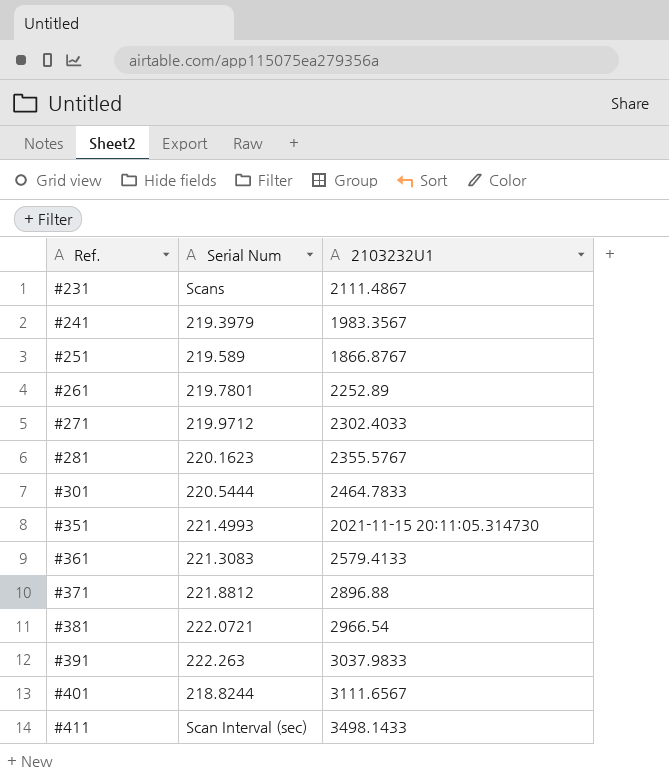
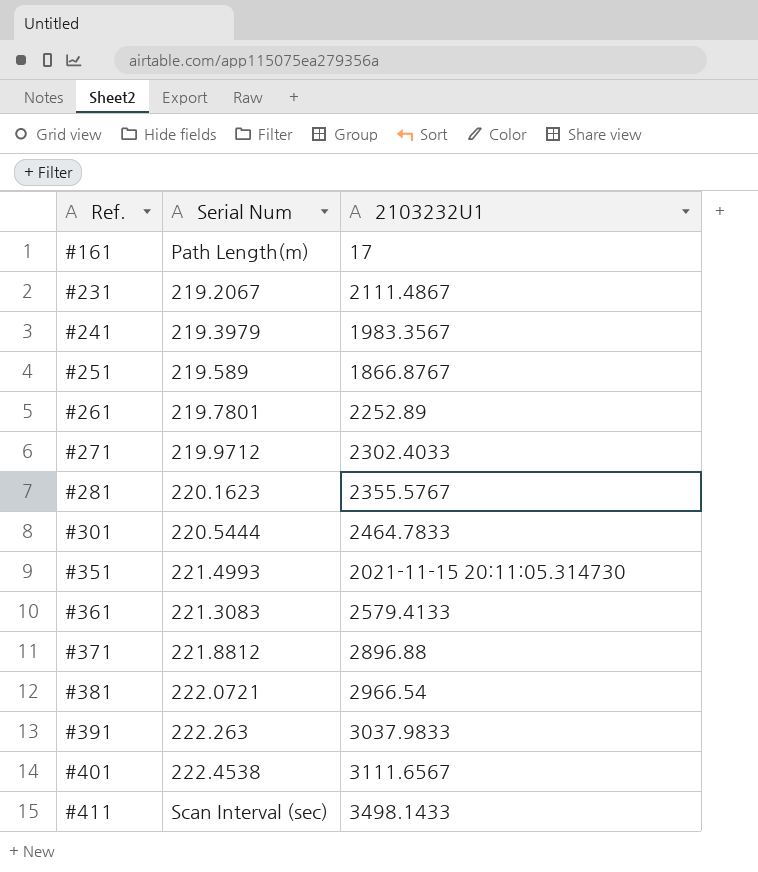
row #161: none -> Path Length(m) | 17
#231 | Serial Num: Scans -> 219.2067
#401 | Serial Num: 218.8244 -> 222.4538

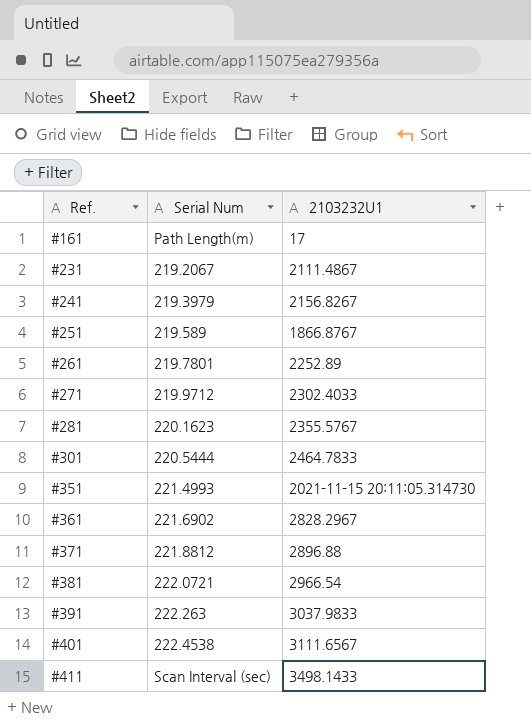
#241 | 2103232U1: 1983.3567 -> 2156.8267
#361 | Serial Num: 221.3083 -> 221.6902
#361 | 2103232U1: 2579.4133 -> 2828.2967

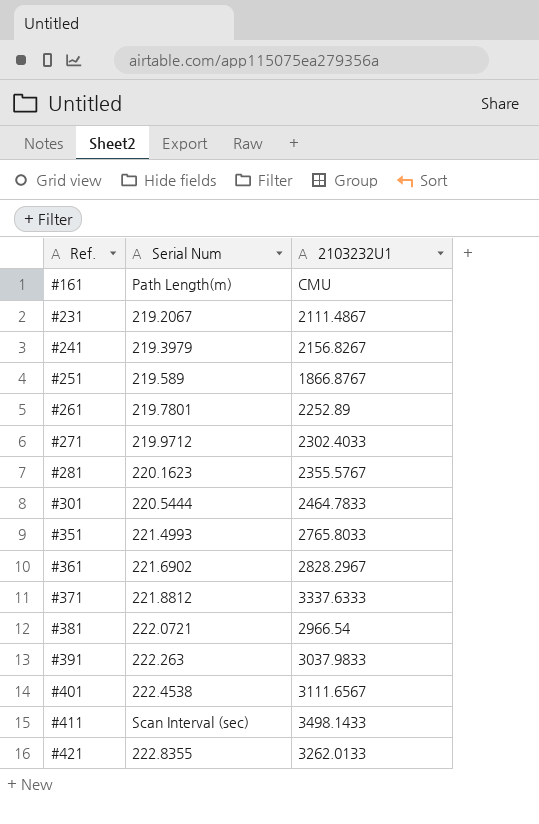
#161 | 2103232U1: 17 -> CMU
#351 | 2103232U1: 2021-11-15 20:11:05.314730 -> 2765.8033
#371 | 2103232U1: 2896.88 -> 3337.6333
row #421: none -> 222.8355 | 3262.0133

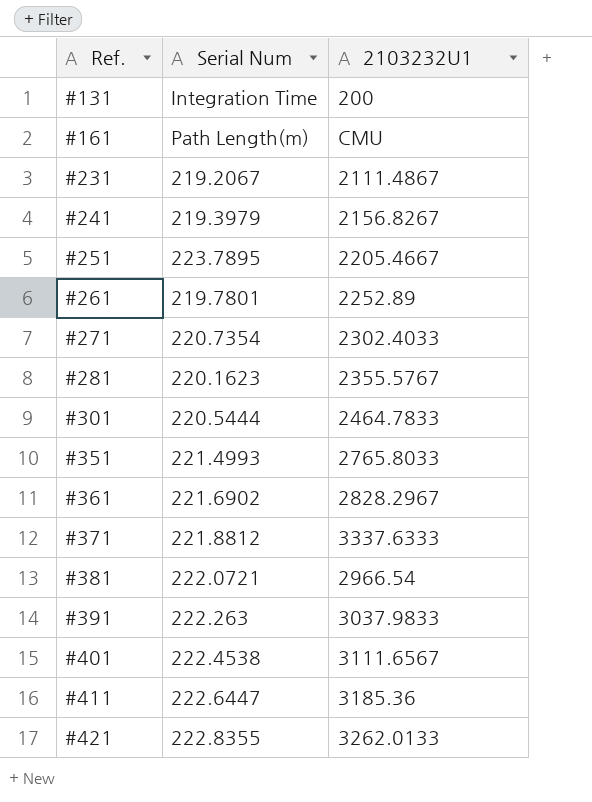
row #131: none -> Integration Time | 200
#251 | Serial Num: 219.589 -> 223.7895
#251 | 2103232U1: 1866.8767 -> 2205.4667
#271 | Serial Num: 219.9712 -> 220.7354
#411 | Serial Num: Scan Interval (sec) -> 222.6447
#411 | 2103232U1: 3498.1433 -> 3185.36

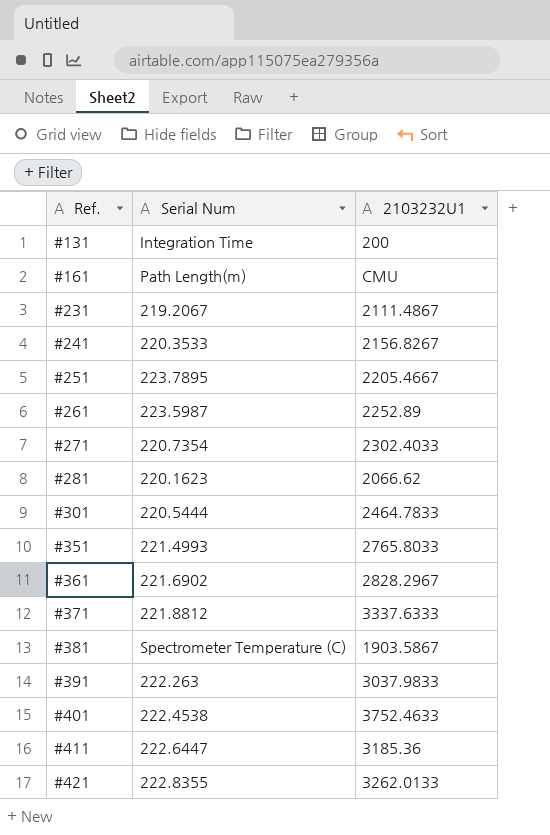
#241 | Serial Num: 219.3979 -> 220.3533
#261 | Serial Num: 219.7801 -> 223.5987
#281 | 2103232U1: 2355.5767 -> 2066.62
#381 | Serial Num: 222.0721 -> Spectrometer Temperature (C)
#381 | 2103232U1: 2966.54 -> 1903.5867
#401 | 2103232U1: 3111.6567 -> 3752.4633

